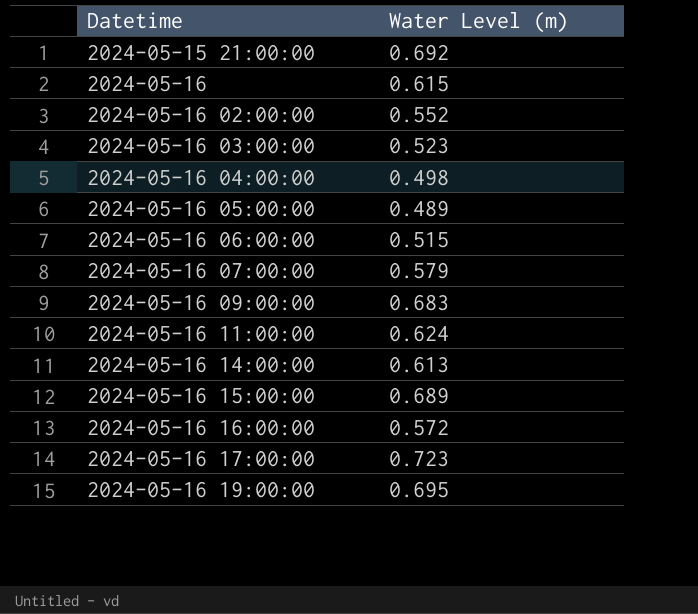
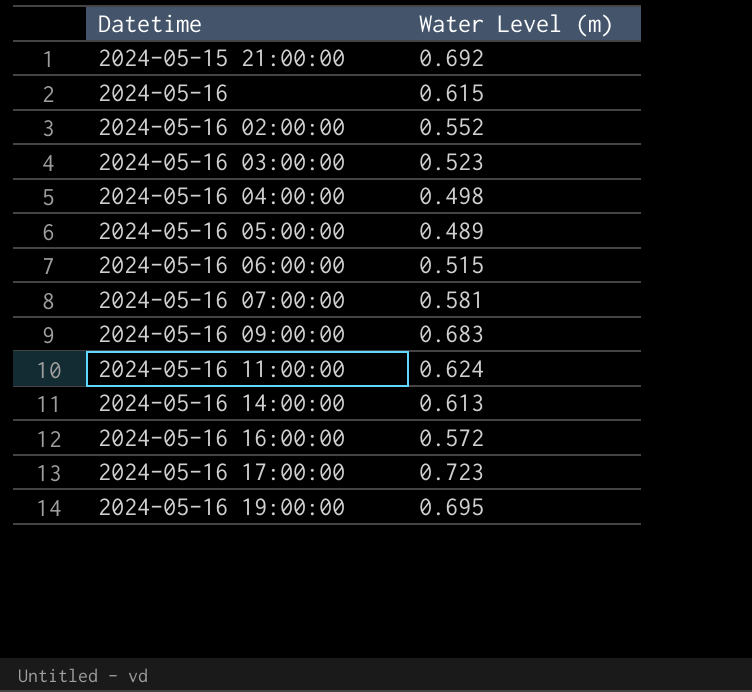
row 2024-05-16 15:00:00: 0.689 -> none
2024-05-16 07:00:00 | Water Level (m): 0.579 -> 0.581

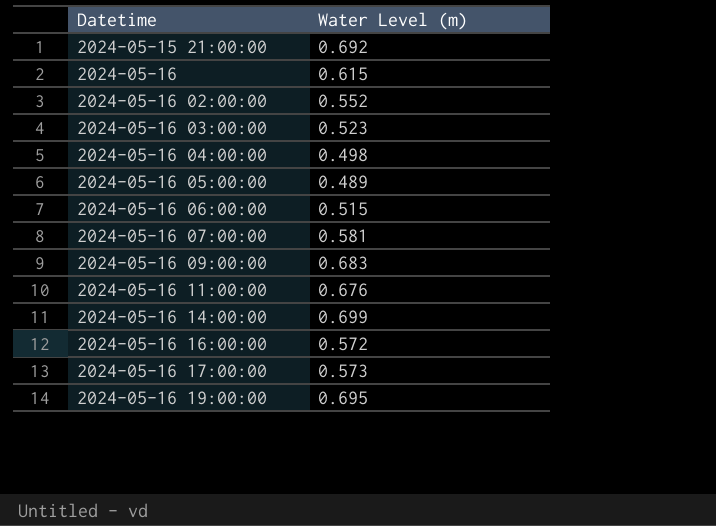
2024-05-16 11:00:00 | Water Level (m): 0.624 -> 0.676
2024-05-16 14:00:00 | Water Level (m): 0.613 -> 0.699
2024-05-16 17:00:00 | Water Level (m): 0.723 -> 0.573

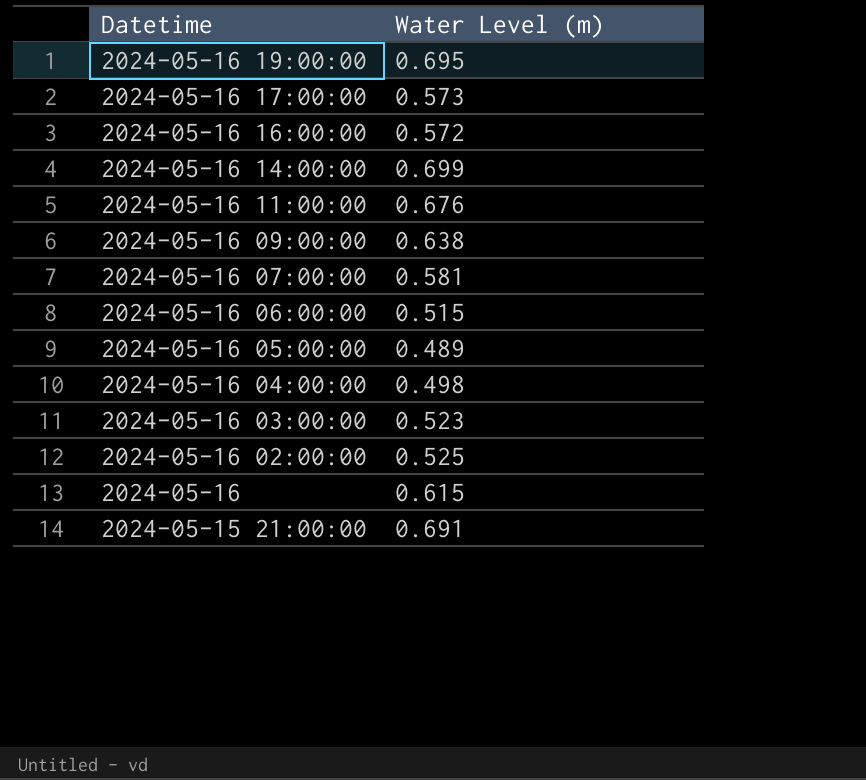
row order: Datetime ascending -> Datetime descending
2024-05-16 09:00:00 | Water Level (m): 0.683 -> 0.638
2024-05-16 02:00:00 | Water Level (m): 0.552 -> 0.525
2024-05-15 21:00:00 | Water Level (m): 0.692 -> 0.691

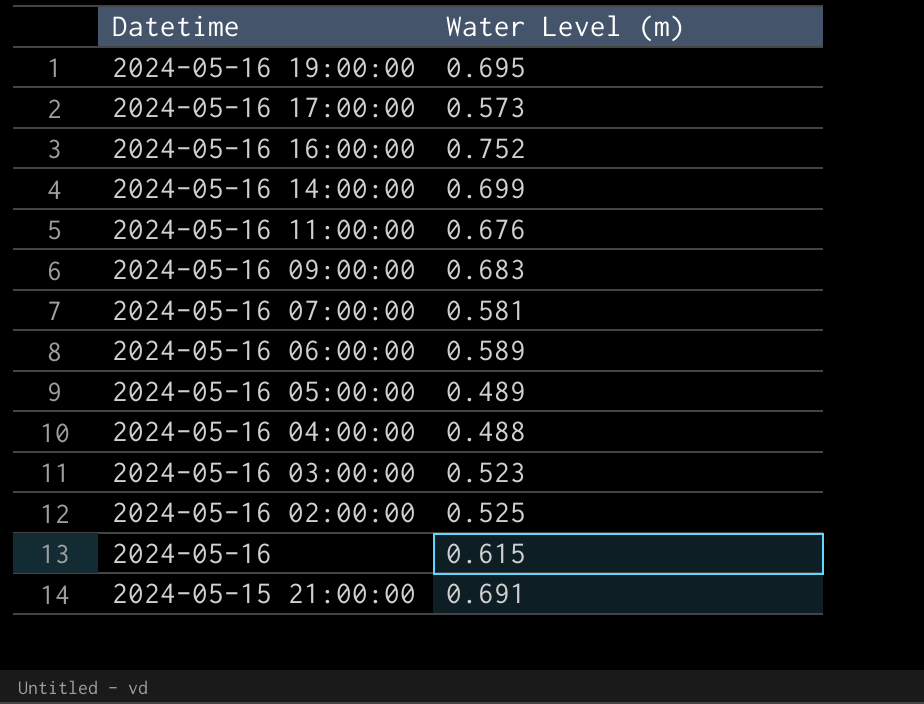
2024-05-16 16:00:00 | Water Level (m): 0.572 -> 0.752
2024-05-16 09:00:00 | Water Level (m): 0.638 -> 0.683
2024-05-16 06:00:00 | Water Level (m): 0.515 -> 0.589
2024-05-16 04:00:00 | Water Level (m): 0.498 -> 0.488

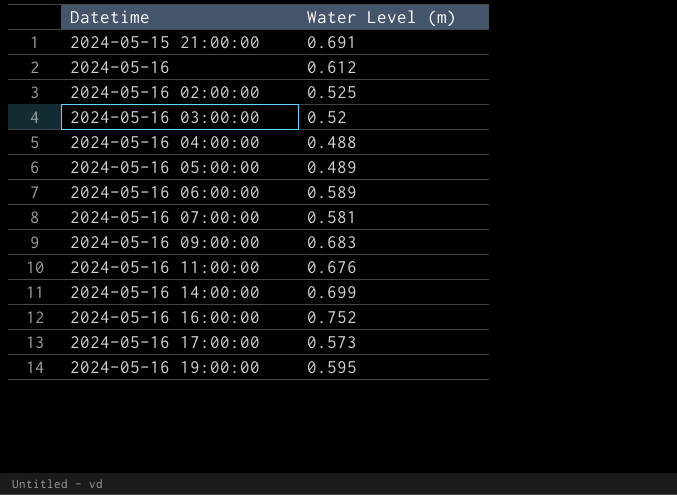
row order: Datetime descending -> Datetime ascending
2024-05-16 | Water Level (m): 0.615 -> 0.612
2024-05-16 03:00:00 | Water Level (m): 0.523 -> 0.52
2024-05-16 19:00:00 | Water Level (m): 0.695 -> 0.595

